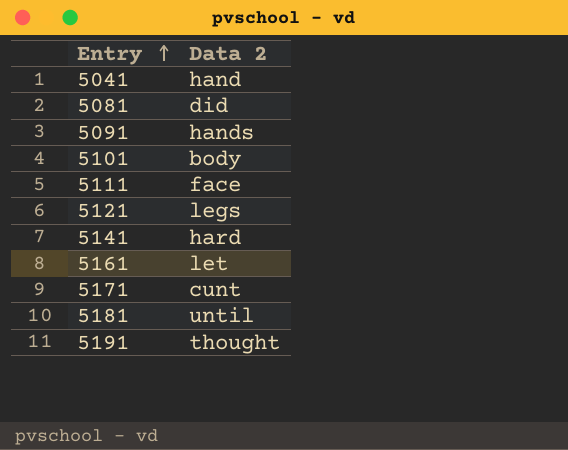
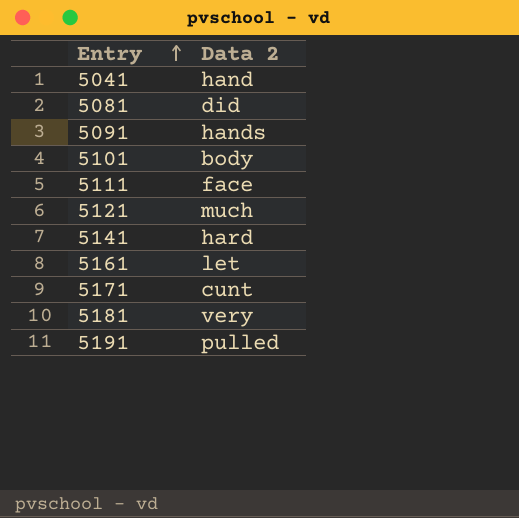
5121 | Data 2: legs -> much
5181 | Data 2: until -> very
5191 | Data 2: thought -> pulled

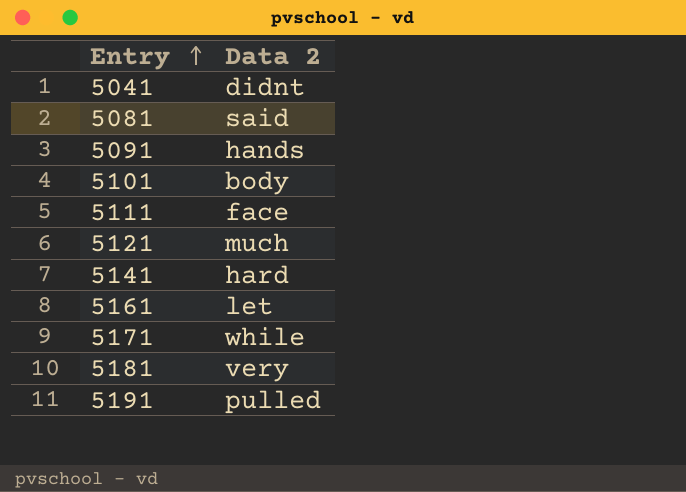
5041 | Data 2: hand -> didnt
5081 | Data 2: did -> said
5171 | Data 2: cunt -> while

